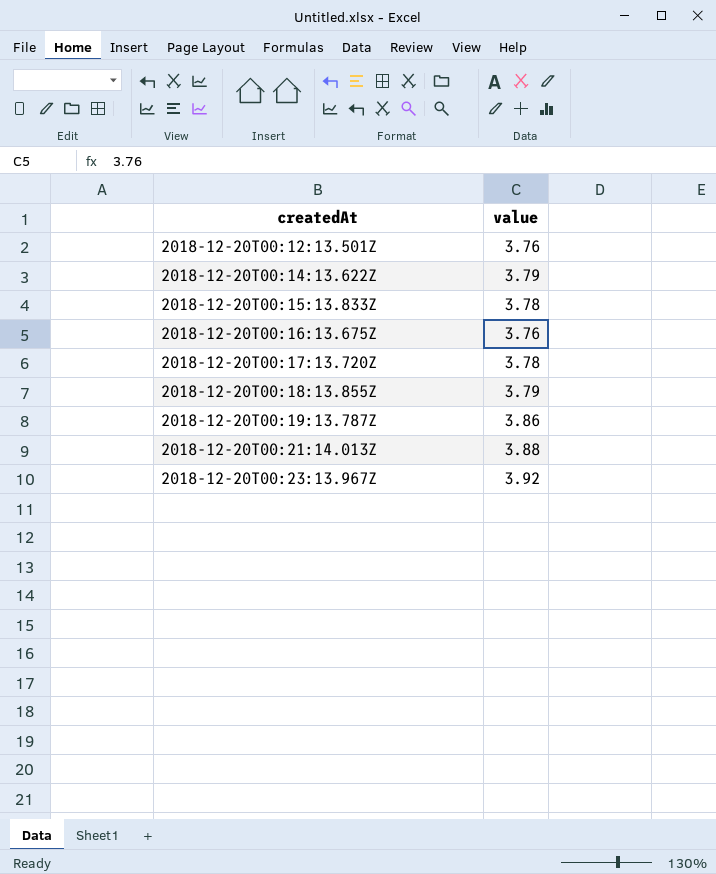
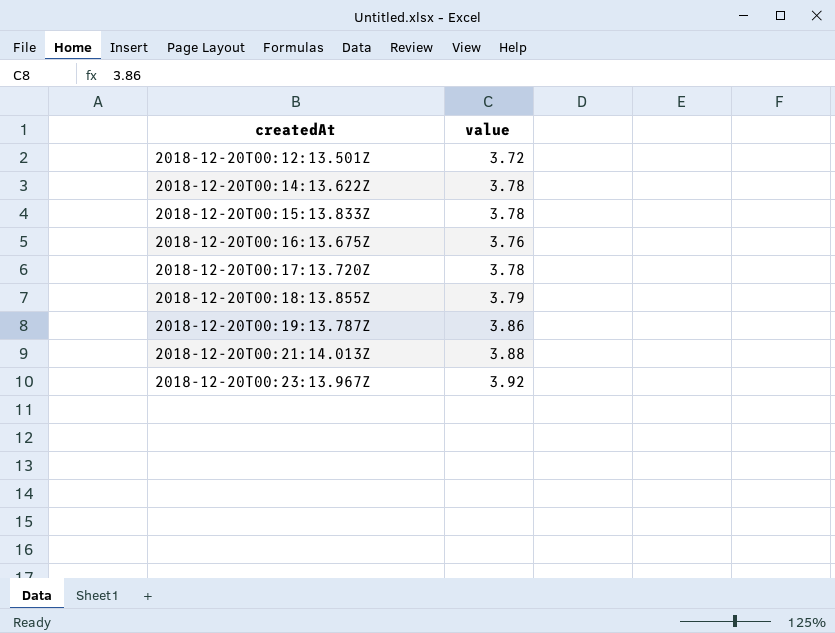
2018-12-20T00:12:13.501Z | value: 3.76 -> 3.72
2018-12-20T00:14:13.622Z | value: 3.79 -> 3.78

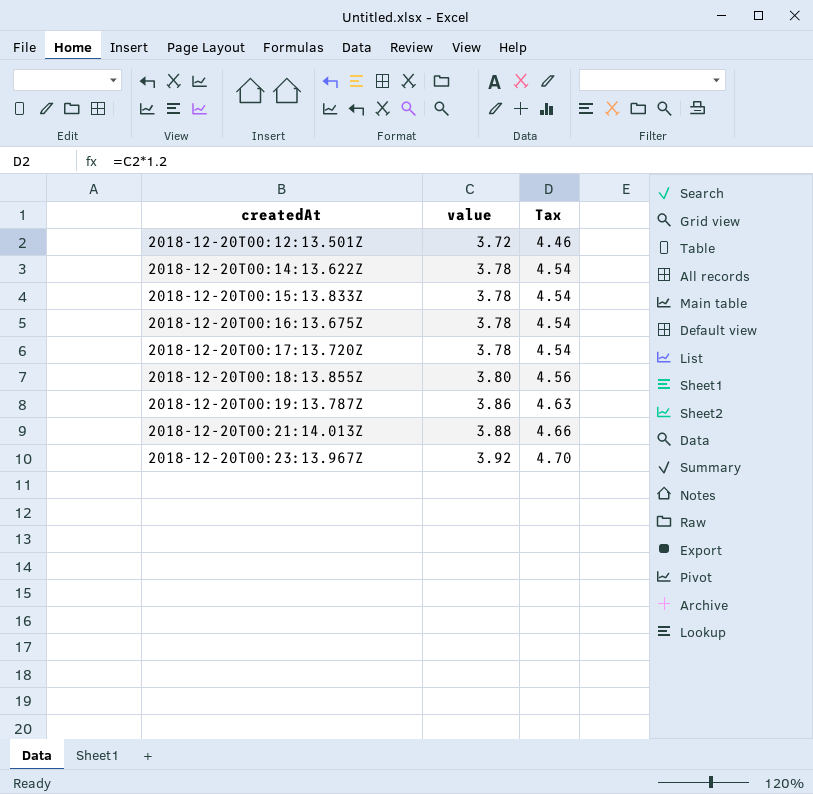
column Tax | formula: none -> [value] * 1.2
2018-12-20T00:16:13.675Z | value: 3.76 -> 3.78
2018-12-20T00:18:13.855Z | value: 3.79 -> 3.80

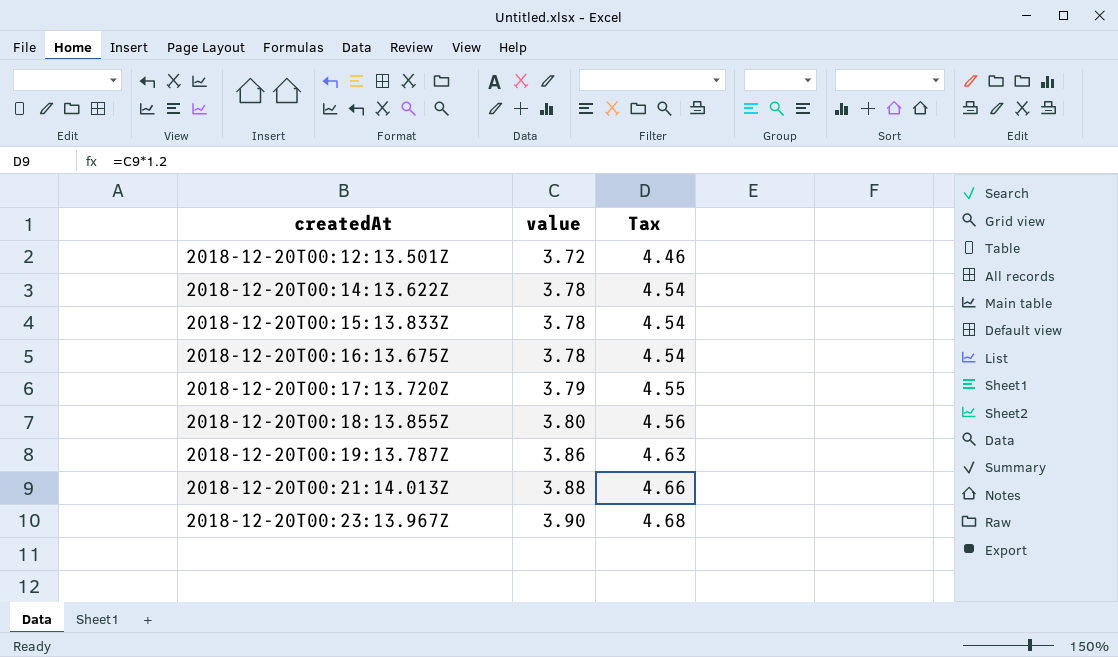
2018-12-20T00:17:13.720Z | value: 3.78 -> 3.79
2018-12-20T00:17:13.720Z | Tax: 4.54 -> 4.55
2018-12-20T00:23:13.967Z | value: 3.92 -> 3.90
2018-12-20T00:23:13.967Z | Tax: 4.70 -> 4.68

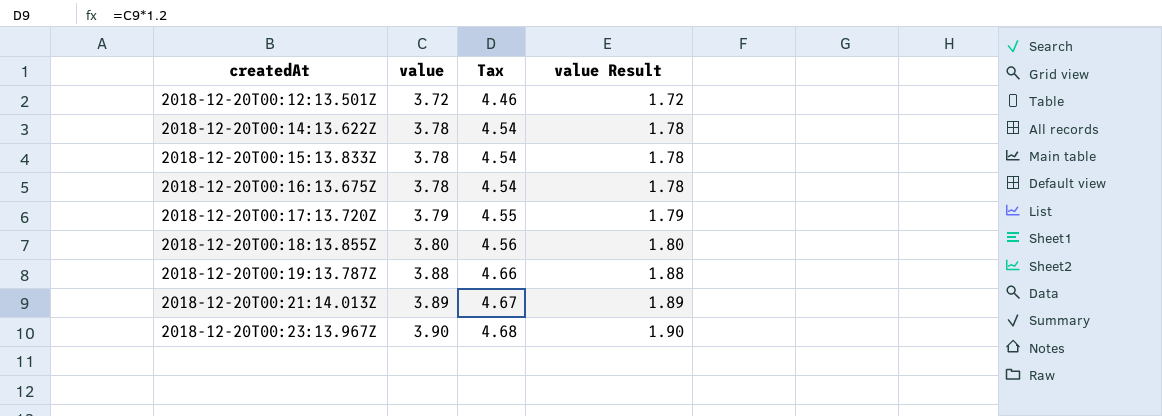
column value Result | formula: none -> [value] - 2
2018-12-20T00:19:13.787Z | value: 3.86 -> 3.88
2018-12-20T00:19:13.787Z | Tax: 4.63 -> 4.66
2018-12-20T00:21:14.013Z | value: 3.88 -> 3.89
2018-12-20T00:21:14.013Z | Tax: 4.66 -> 4.67

